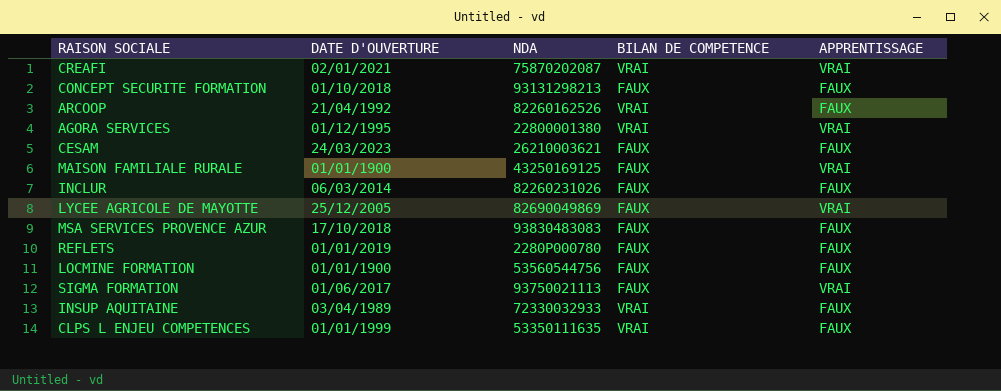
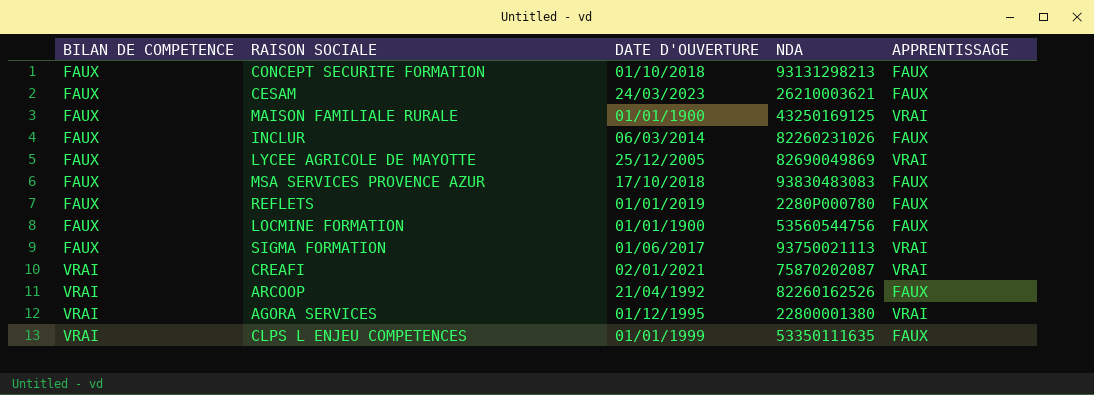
row order: none -> BILAN DE COMPETENCE ascending
column BILAN DE COMPETENCE | position: 4 -> 1
row INSUP AQUITAINE: 03/04/1989 | 72330032933 | VRAI | FAUX -> none

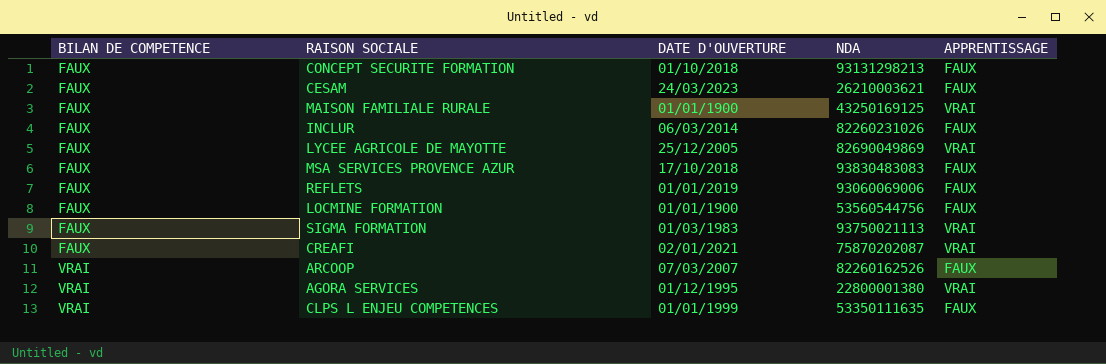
REFLETS | NDA: 2280P000780 -> 93060069006
SIGMA FORMATION | DATE D'OUVERTURE: 01/06/2017 -> 01/03/1983
CREAFI | BILAN DE COMPETENCE: VRAI -> FAUX
ARCOOP | DATE D'OUVERTURE: 21/04/1992 -> 07/03/2007

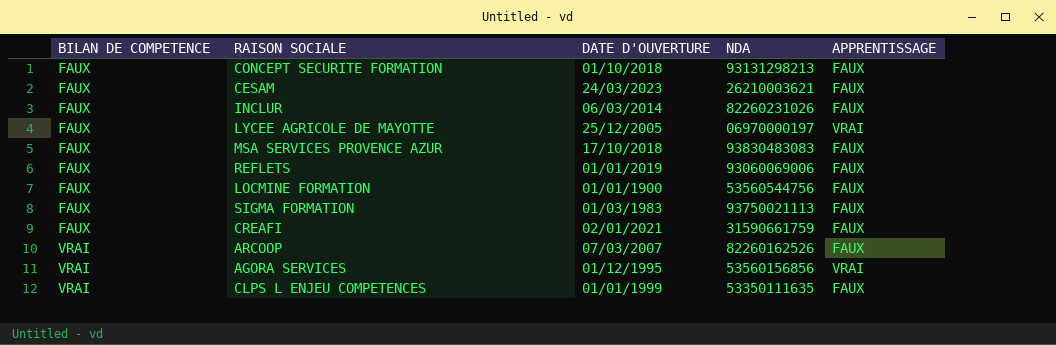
row MAISON FAMILIALE RURALE: FAUX | 01/01/1900 | 43250169125 | VRAI -> none
LYCEE AGRICOLE DE MAYOTTE | NDA: 82690049869 -> 06970000197
SIGMA FORMATION | APPRENTISSAGE: VRAI -> FAUX
CREAFI | NDA: 75870202087 -> 31590661759
CREAFI | APPRENTISSAGE: VRAI -> FAUX
AGORA SERVICES | NDA: 22800001380 -> 53560156856

